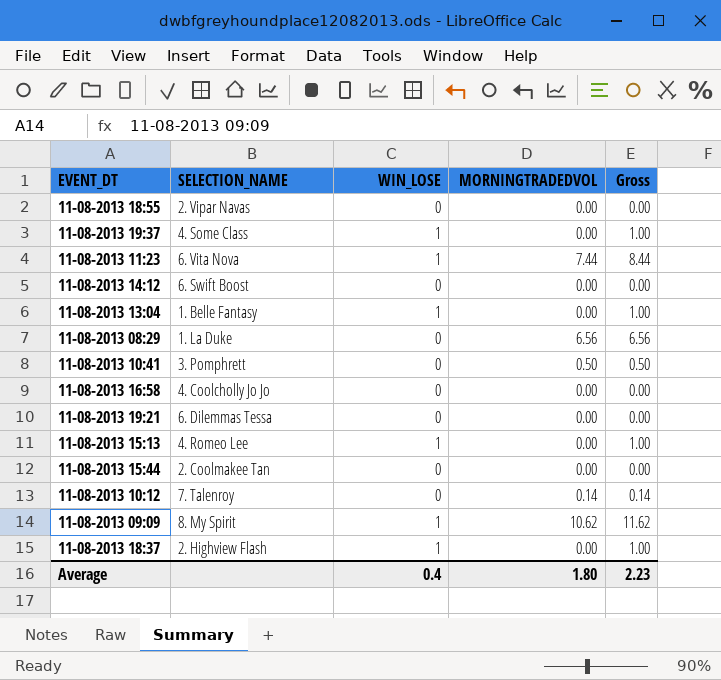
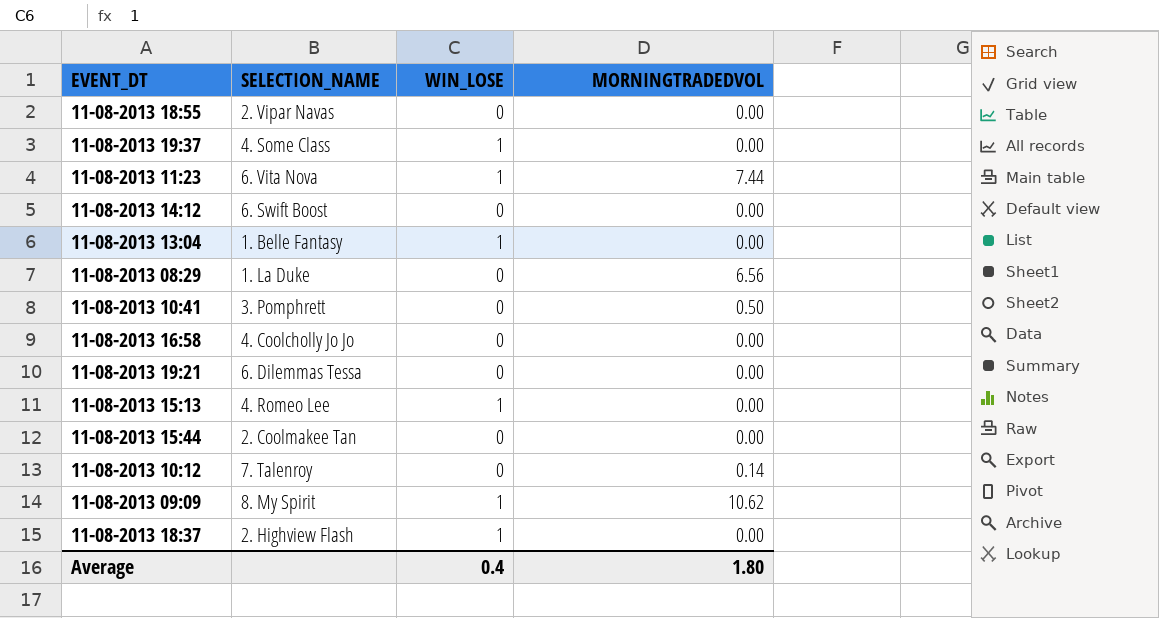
column Gross | formula: [WIN_LOSE] + [MORNINGTRADEDVOL] -> none

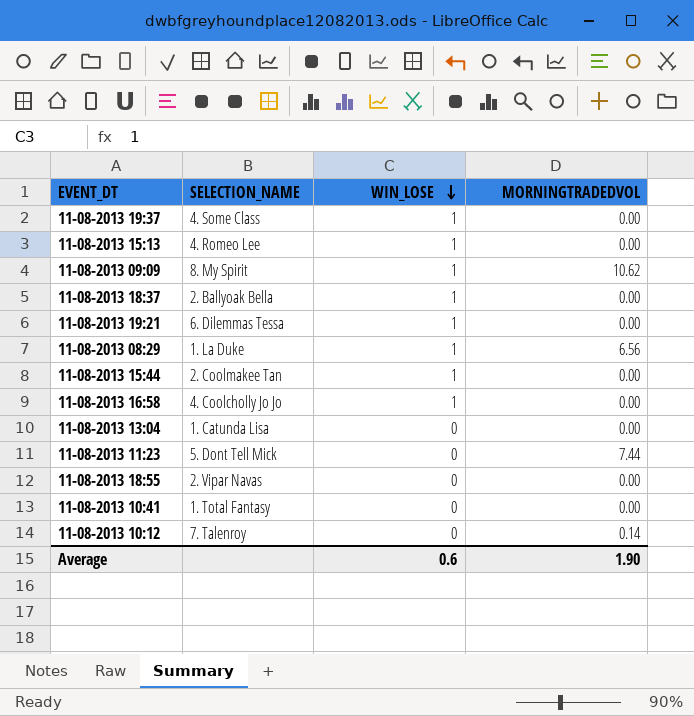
row order: none -> WIN_LOSE descending
row 11-08-2013 14:12: 6. Swift Boost | 0 | 0.00 -> none
11-08-2013 18:37 | SELECTION_NAME: 2. Highview Flash -> 2. Ballyoak Bella
11-08-2013 19:21 | WIN_LOSE: 0 -> 1
11-08-2013 08:29 | WIN_LOSE: 0 -> 1
11-08-2013 15:44 | WIN_LOSE: 0 -> 1
11-08-2013 16:58 | WIN_LOSE: 0 -> 1
11-08-2013 13:04 | SELECTION_NAME: 1. Belle Fantasy -> 1. Catunda Lisa
11-08-2013 13:04 | WIN_LOSE: 1 -> 0
11-08-2013 11:23 | SELECTION_NAME: 6. Vita Nova -> 5. Dont Tell Mick
11-08-2013 11:23 | WIN_LOSE: 1 -> 0
11-08-2013 10:41 | SELECTION_NAME: 3. Pomphrett -> 1. Total Fantasy
11-08-2013 10:41 | MORNINGTRADEDVOL: 0.50 -> 0.00
Average | WIN_LOSE: 0.4 -> 0.6
Average | MORNINGTRADEDVOL: 1.80 -> 1.90

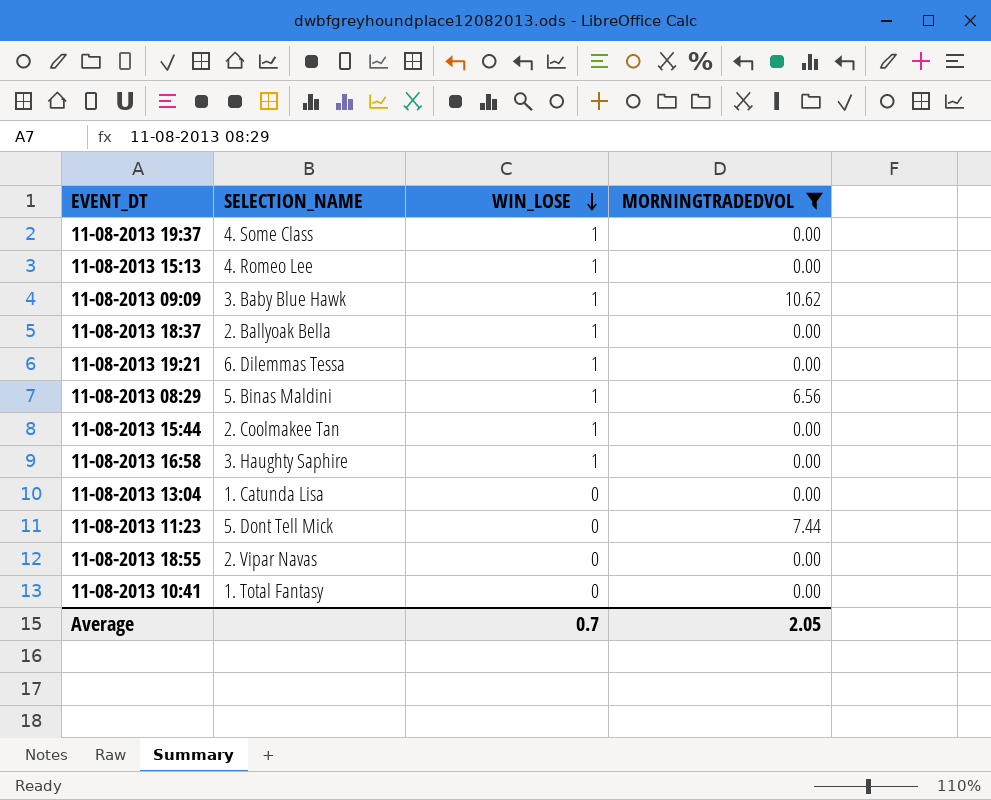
filter: none -> MORNINGTRADEDVOL != 0.14
11-08-2013 09:09 | SELECTION_NAME: 8. My Spirit -> 3. Baby Blue Hawk
11-08-2013 08:29 | SELECTION_NAME: 1. La Duke -> 5. Binas Maldini
11-08-2013 16:58 | SELECTION_NAME: 4. Coolcholly Jo Jo -> 3. Haughty Saphire
Average | WIN_LOSE: 0.6 -> 0.7
Average | MORNINGTRADEDVOL: 1.90 -> 2.05

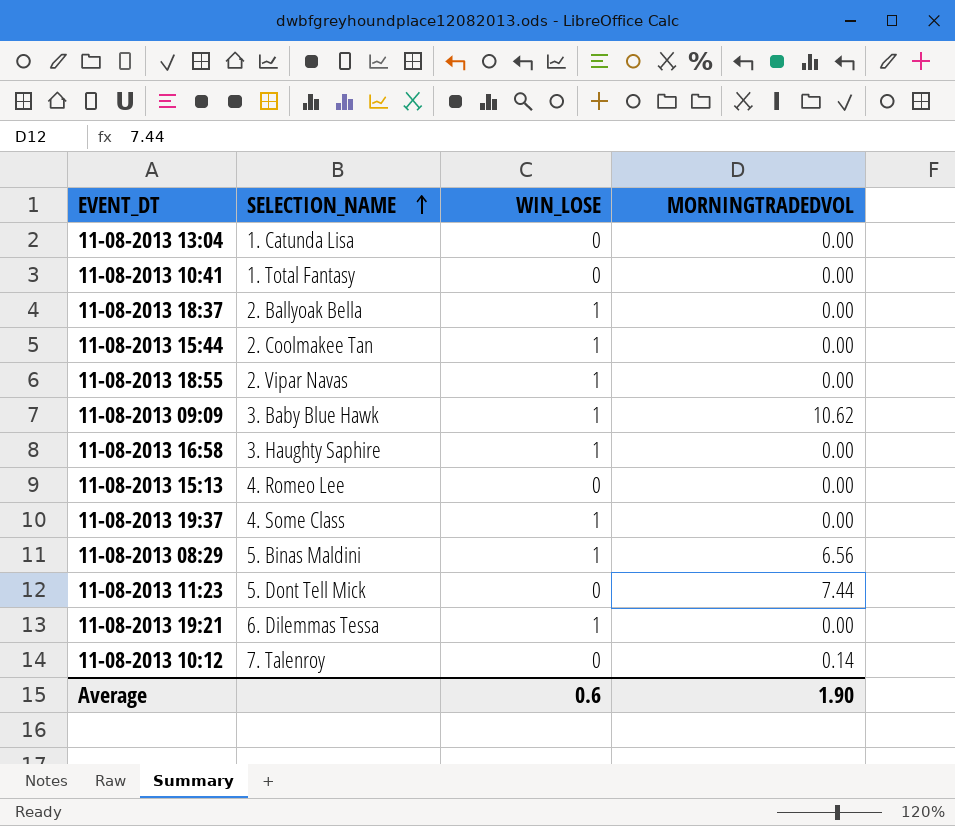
filter: MORNINGTRADEDVOL != 0.14 -> none
row order: WIN_LOSE descending -> SELECTION_NAME ascending
11-08-2013 18:55 | WIN_LOSE: 0 -> 1
11-08-2013 15:13 | WIN_LOSE: 1 -> 0
Average | WIN_LOSE: 0.7 -> 0.6
Average | MORNINGTRADEDVOL: 2.05 -> 1.90

